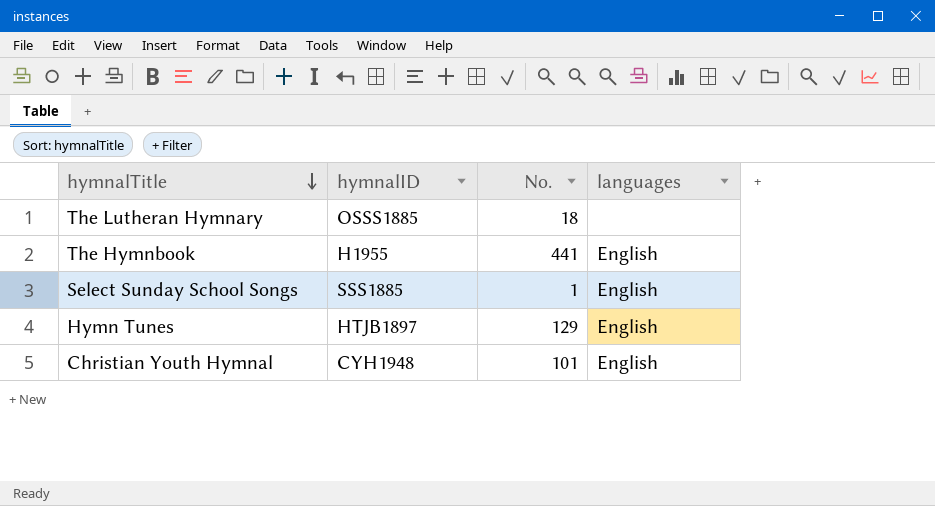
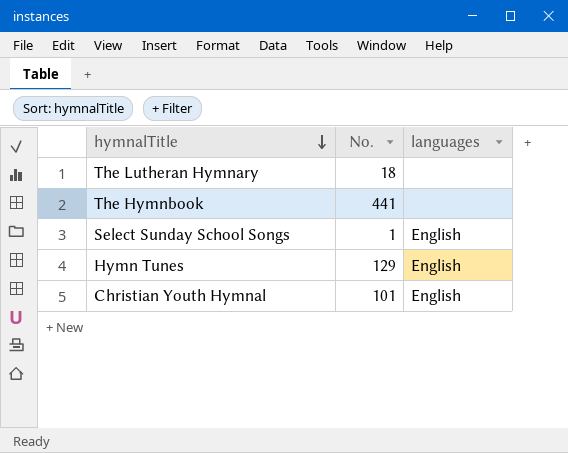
column hymnalID | position: 2 -> none
The Hymnbook | languages: English -> none

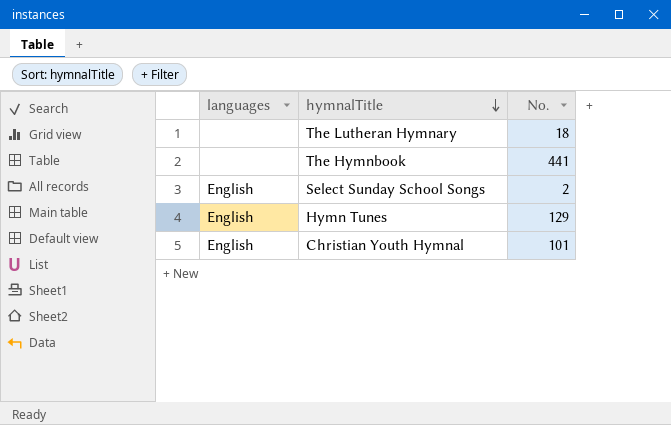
column languages | position: 3 -> 1
Select Sunday School Songs | No.: 1 -> 2

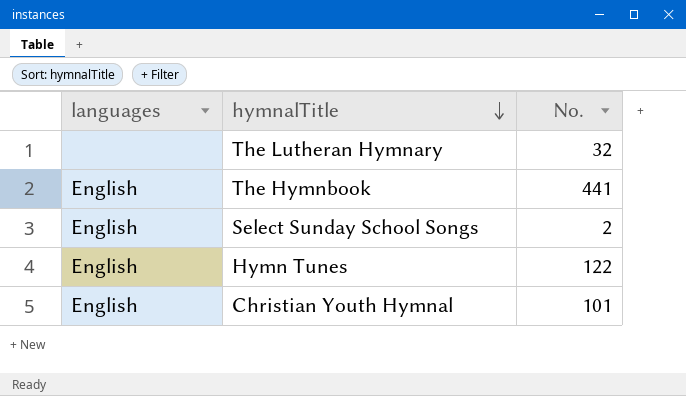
The Lutheran Hymnary | No.: 18 -> 32
The Hymnbook | languages: none -> English
Hymn Tunes | No.: 129 -> 122

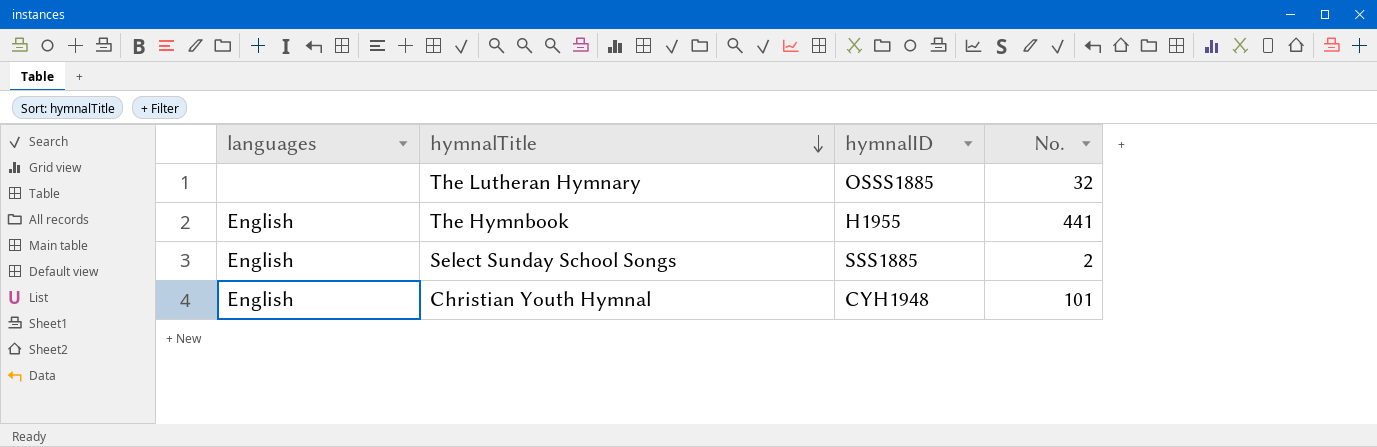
column hymnalID | position: none -> 3
row Hymn Tunes: English | 122 -> none

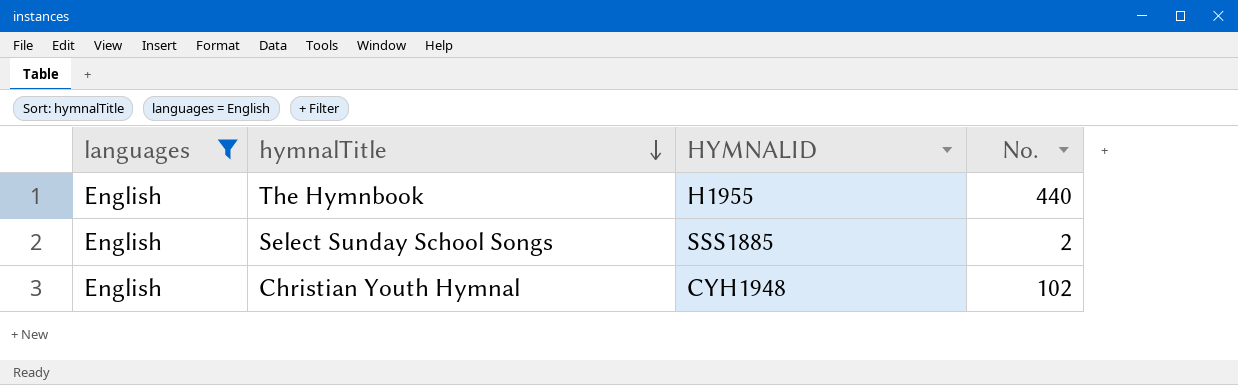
filter: none -> languages = English
column name: hymnalID -> HYMNALID
The Hymnbook | No.: 441 -> 440
Christian Youth Hymnal | No.: 101 -> 102

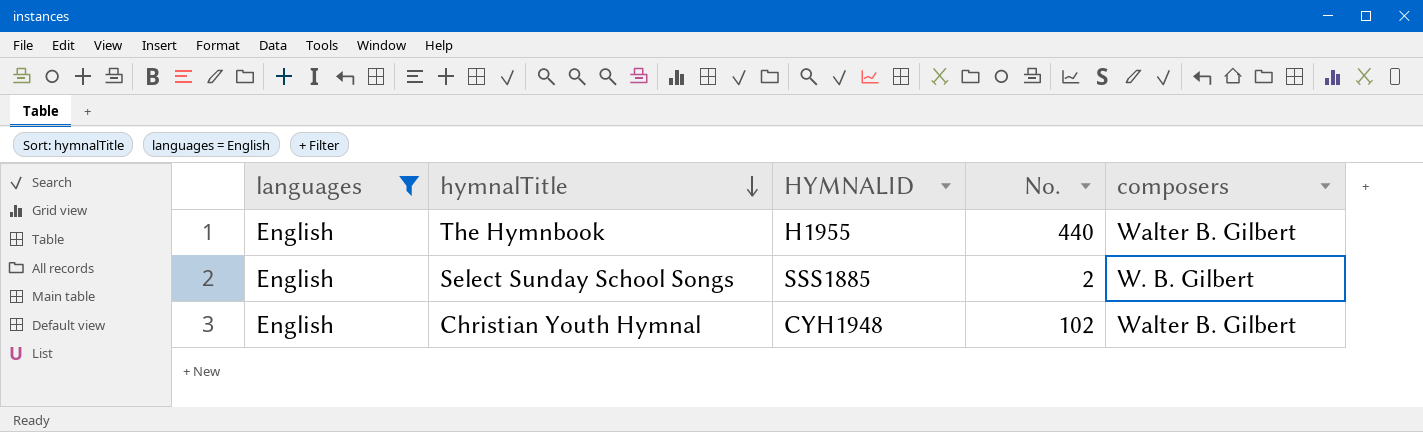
column composers | position: none -> 5

